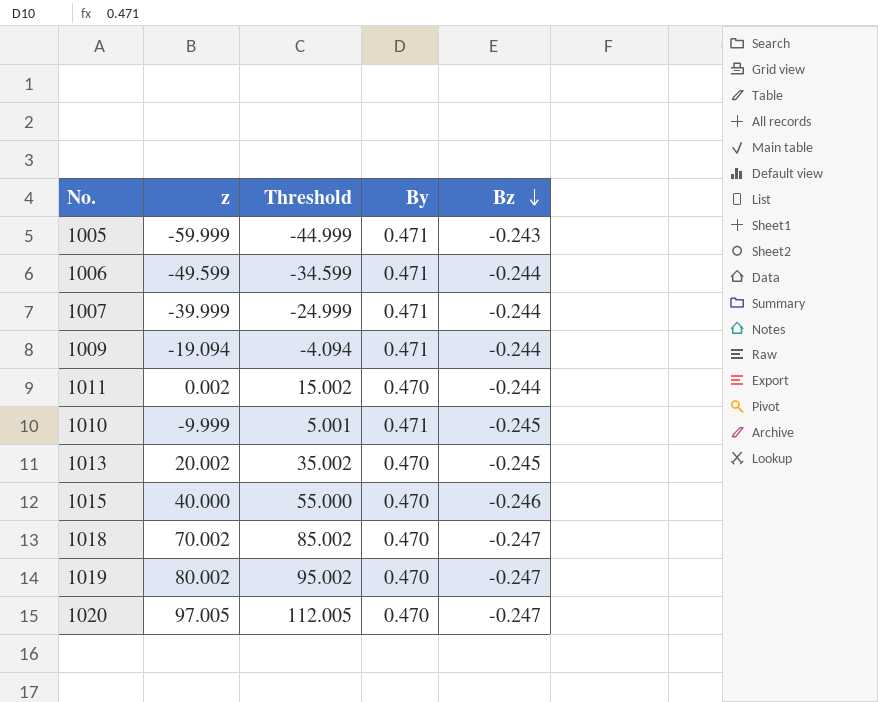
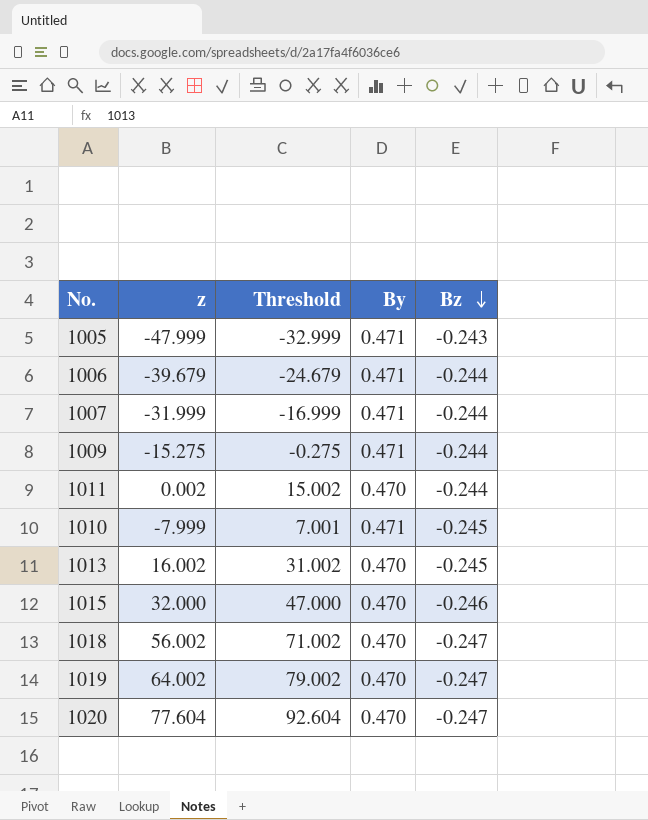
1005 | z: -59.999 -> -47.999
1005 | Threshold: -44.999 -> -32.999
1006 | z: -49.599 -> -39.679
1006 | Threshold: -34.599 -> -24.679
1007 | z: -39.999 -> -31.999
1007 | Threshold: -24.999 -> -16.999
1009 | z: -19.094 -> -15.275
1009 | Threshold: -4.094 -> -0.275
1010 | z: -9.999 -> -7.999
1010 | Threshold: 5.001 -> 7.001
1013 | z: 20.002 -> 16.002
1013 | Threshold: 35.002 -> 31.002
1015 | z: 40.000 -> 32.000
1015 | Threshold: 55.000 -> 47.000
1018 | z: 70.002 -> 56.002
1018 | Threshold: 85.002 -> 71.002
1019 | z: 80.002 -> 64.002
1019 | Threshold: 95.002 -> 79.002
1020 | z: 97.005 -> 77.604
1020 | Threshold: 112.005 -> 92.604

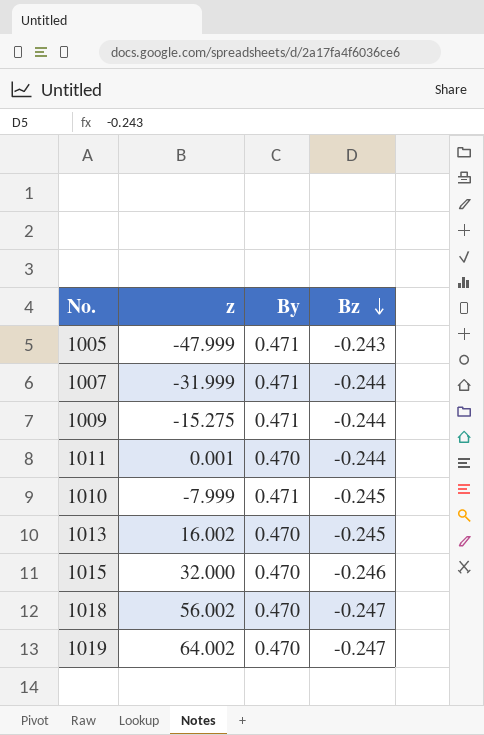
column Threshold | formula: [z] + 15 -> none
row 1006: -39.679 | -24.679 | 0.471 | -0.244 -> none
row 1020: 77.604 | 92.604 | 0.470 | -0.247 -> none
1011 | z: 0.002 -> 0.001

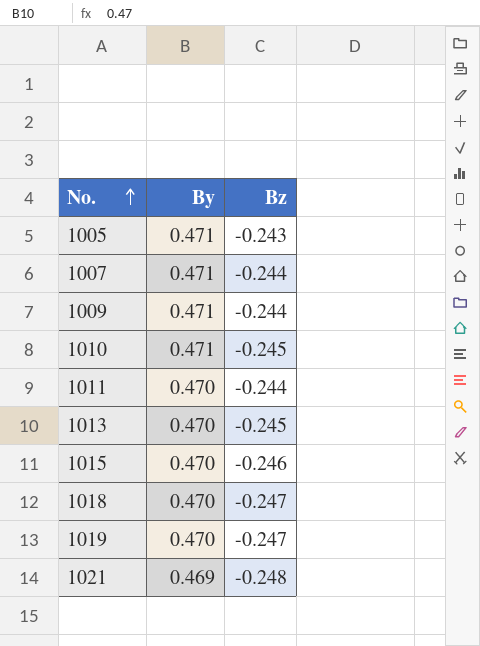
row order: Bz descending -> No. ascending
column z | position: 2 -> none
row 1021: none -> 0.469 | -0.248

